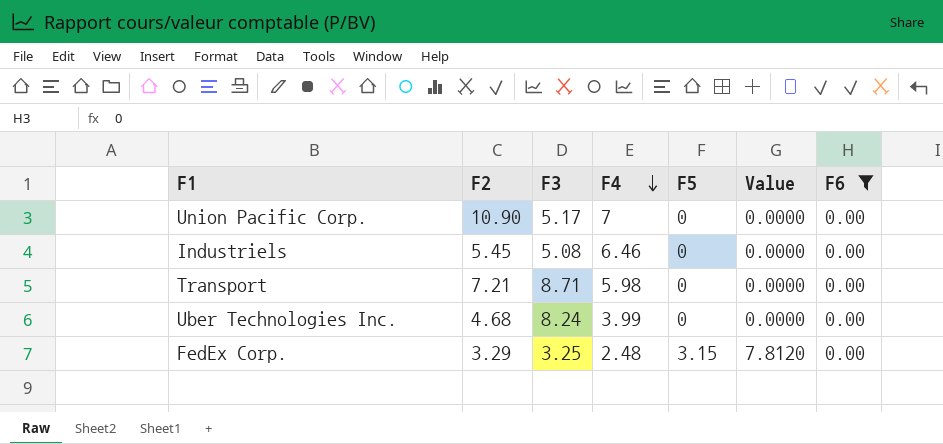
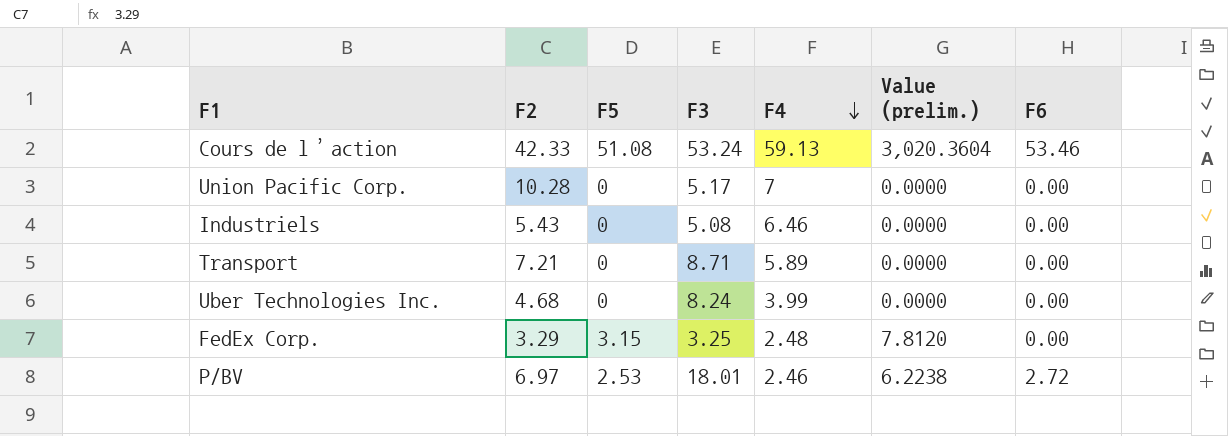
filter: F6 = 0.00 -> none
column F5 | position: 5 -> 3
column name: Value -> Value (prelim.)
Union Pacific Corp. | F2: 10.90 -> 10.28
Industriels | F2: 5.45 -> 5.43
Transport | F4: 5.98 -> 5.89

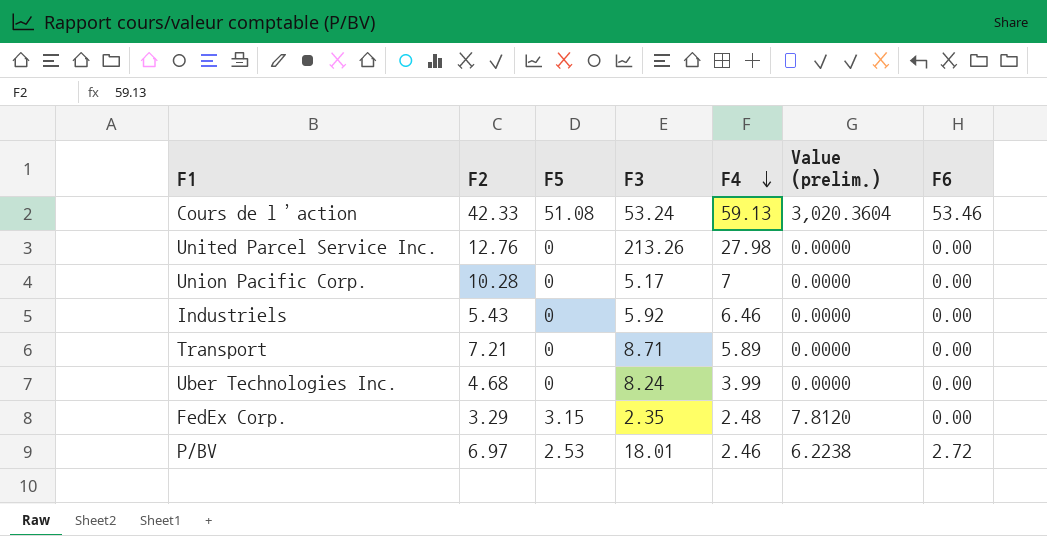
row United Parcel Service Inc.: none -> 12.76 | 0 | 213.26 | 27.98 | 0.0000 | 0.00
Industriels | F3: 5.08 -> 5.92
FedEx Corp. | F3: 3.25 -> 2.35

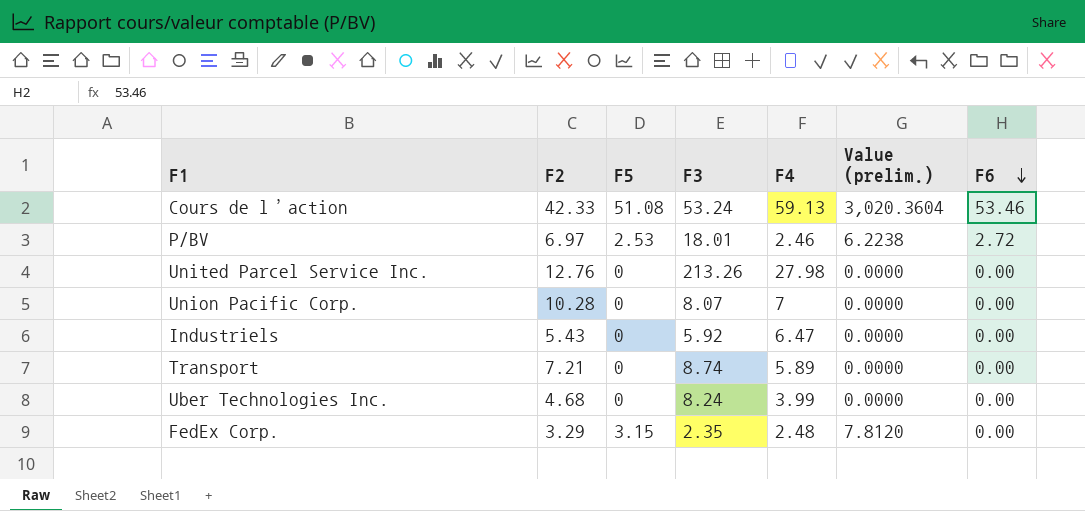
row order: F4 descending -> F6 descending
Union Pacific Corp. | F3: 5.17 -> 8.07
Industriels | F4: 6.46 -> 6.47
Transport | F3: 8.71 -> 8.74

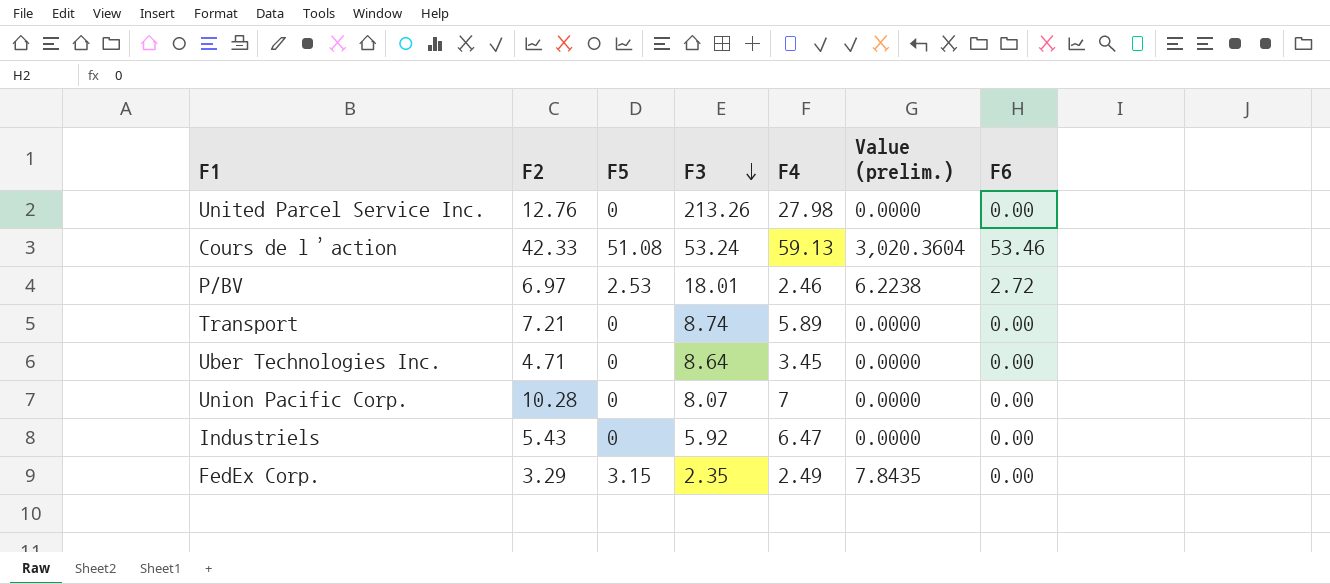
row order: F6 descending -> F3 descending
Uber Technologies Inc. | F2: 4.68 -> 4.71
Uber Technologies Inc. | F3: 8.24 -> 8.64
Uber Technologies Inc. | F4: 3.99 -> 3.45
FedEx Corp. | F4: 2.48 -> 2.49
FedEx Corp. | Value (prelim.): 7.8120 -> 7.8435

